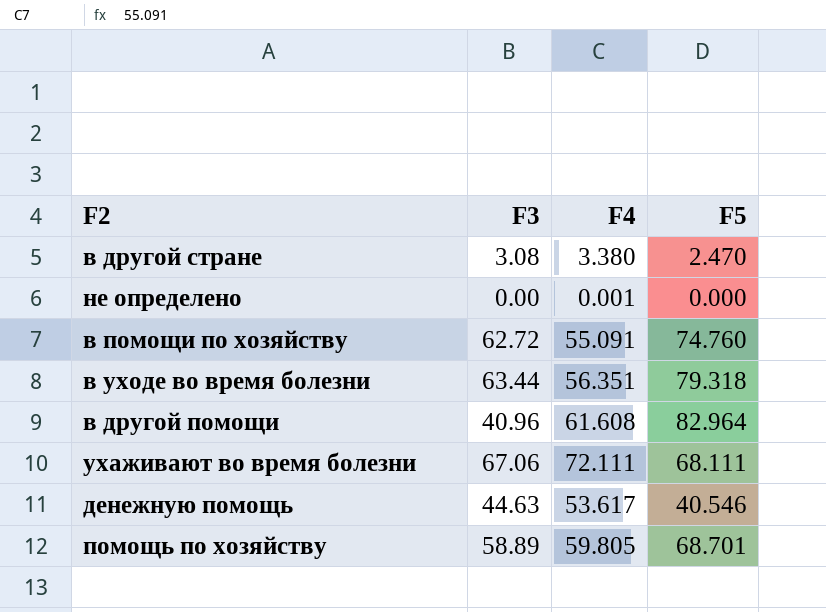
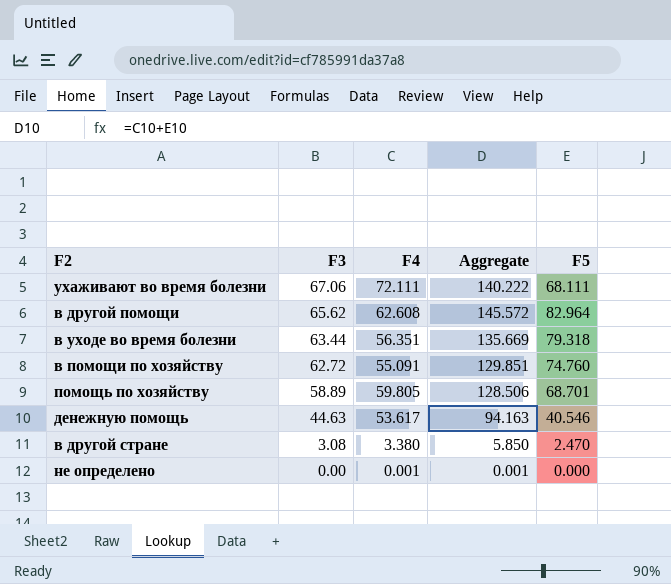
row order: none -> F3 descending
column Aggregate | formula: none -> [F4] + [F5]
в другой помощи | F3: 40.96 -> 65.62
в другой помощи | F4: 61.608 -> 62.608

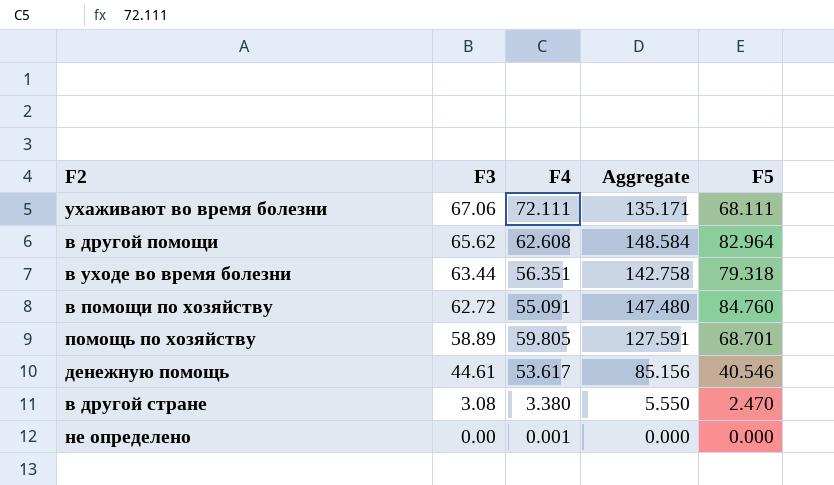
column Aggregate | formula: [F4] + [F5] -> [F3] + [F5]
в помощи по хозяйству | F5: 74.760 -> 84.760
денежную помощь | F3: 44.63 -> 44.61

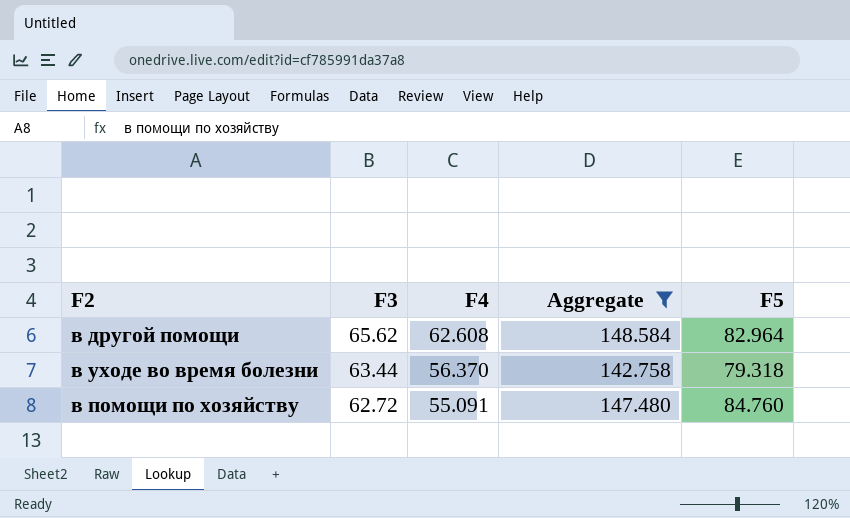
filter: none -> Aggregate >= 142.758
в уходе во время болезни | F4: 56.351 -> 56.370

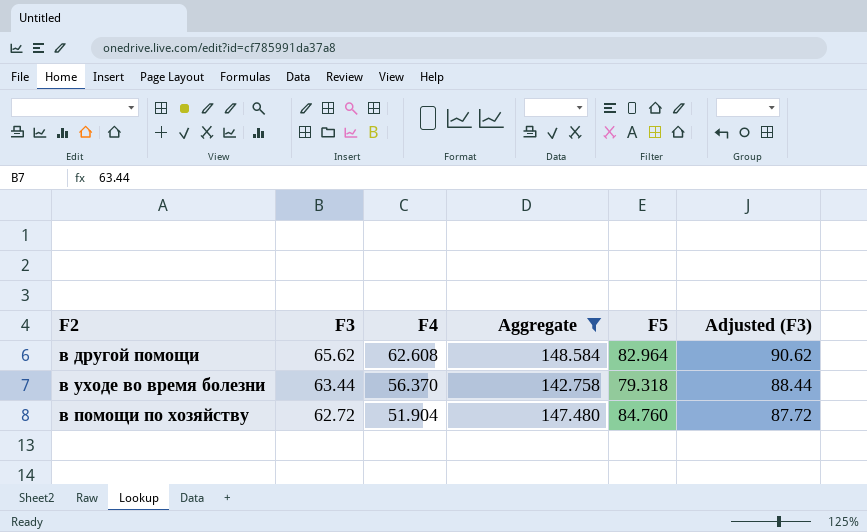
column Adjusted (F3) | formula: none -> [F3] + 25
в помощи по хозяйству | F4: 55.091 -> 51.904

